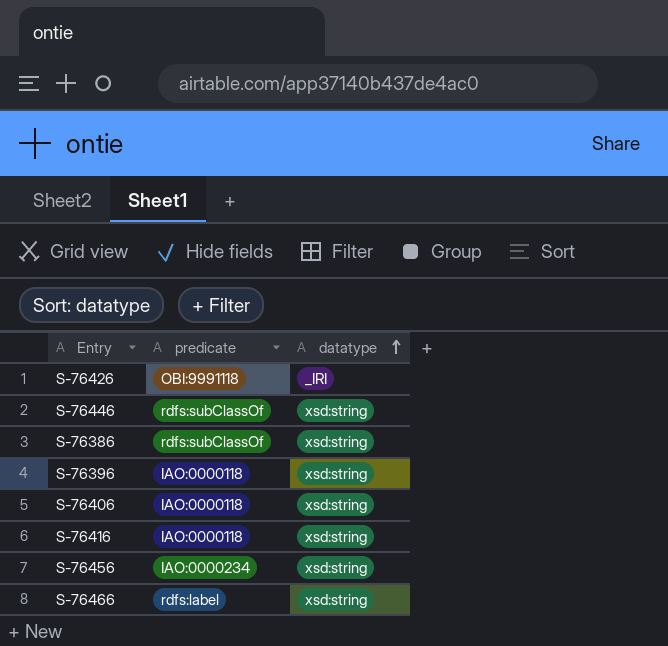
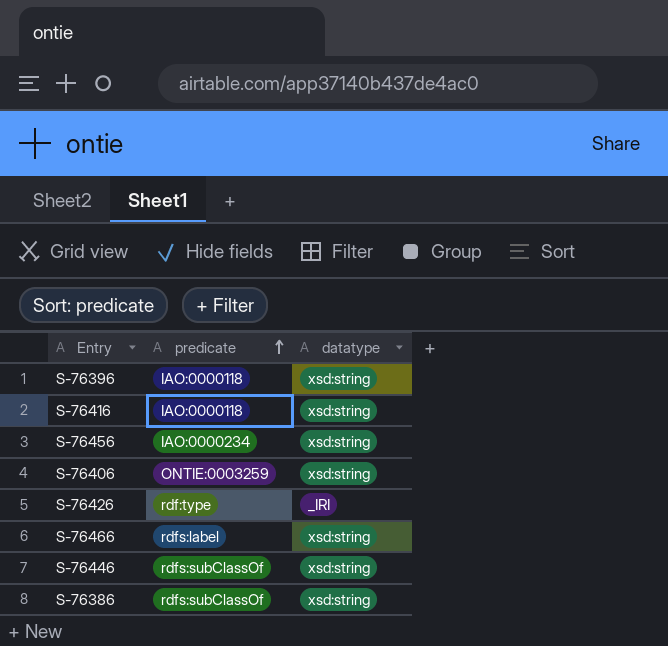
row order: datatype ascending -> predicate ascending
S-76406 | predicate: IAO:0000118 -> ONTIE:0003259
S-76426 | predicate: OBI:9991118 -> rdf:type

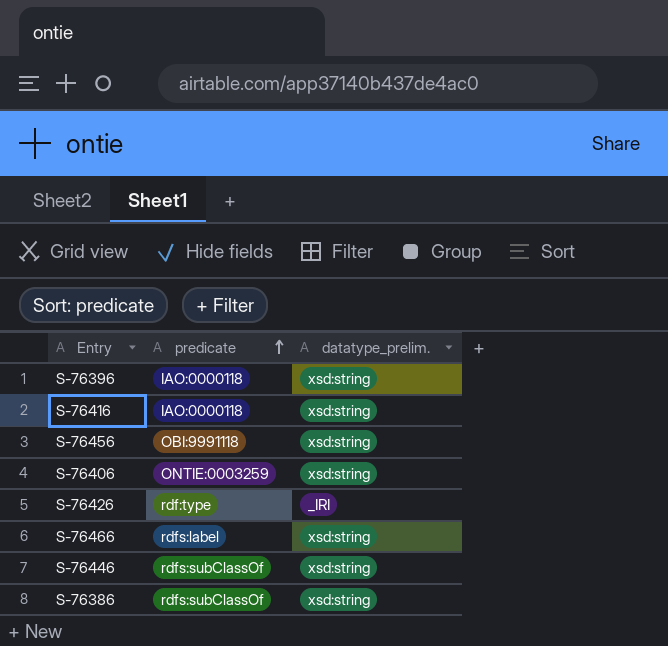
column name: datatype -> datatype_prelim.
S-76456 | predicate: IAO:0000234 -> OBI:9991118

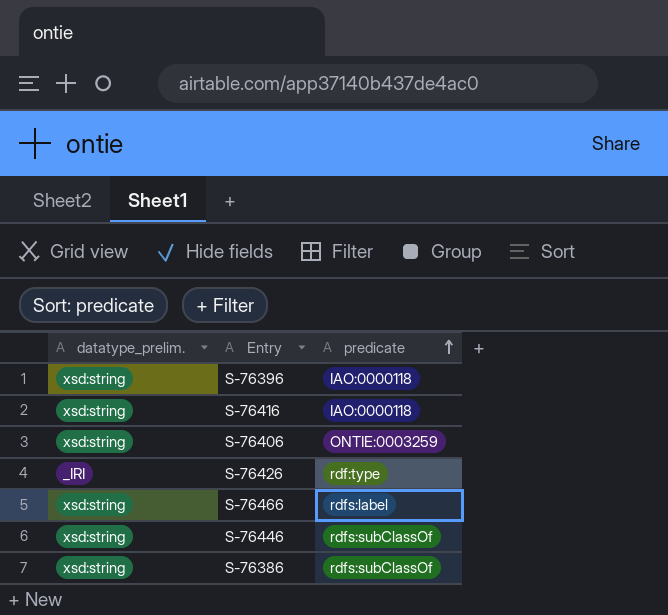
column datatype_prelim. | position: 3 -> 1
row S-76456: OBI:9991118 | xsd:string -> none

